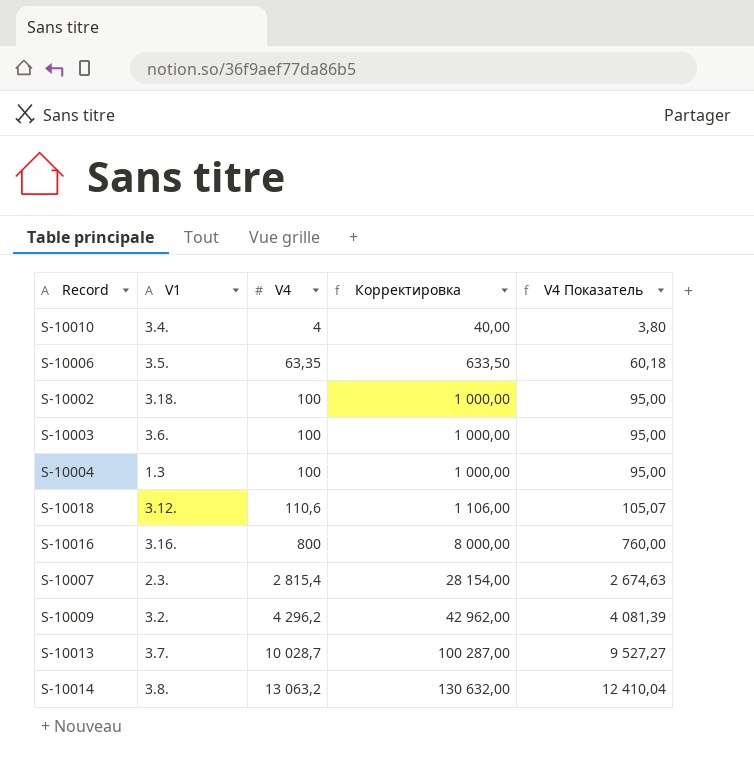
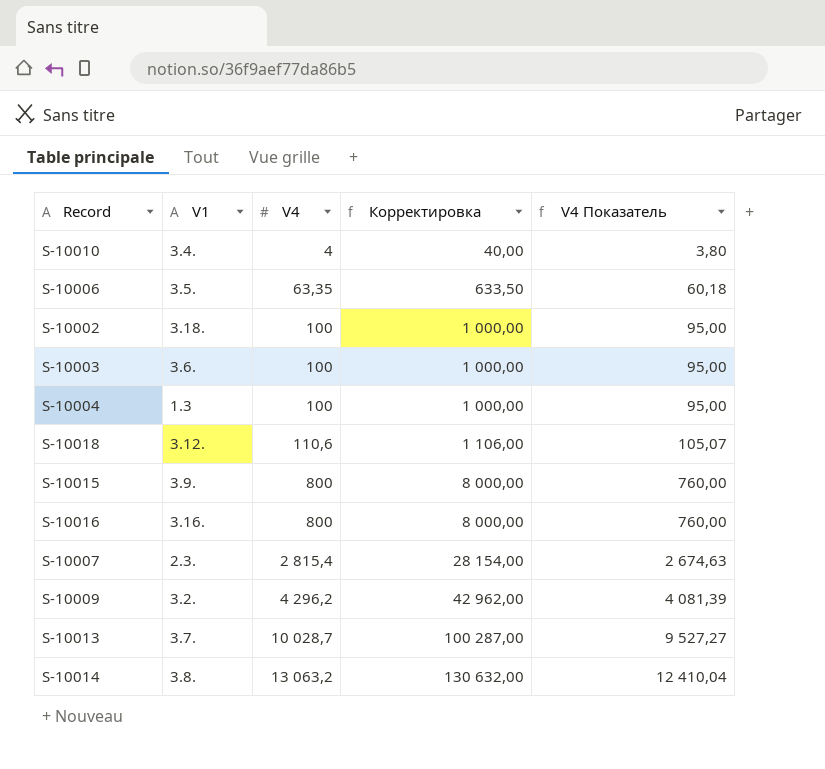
row S-10015: none -> 3.9. | 800 | 8 000,00 | 760,00

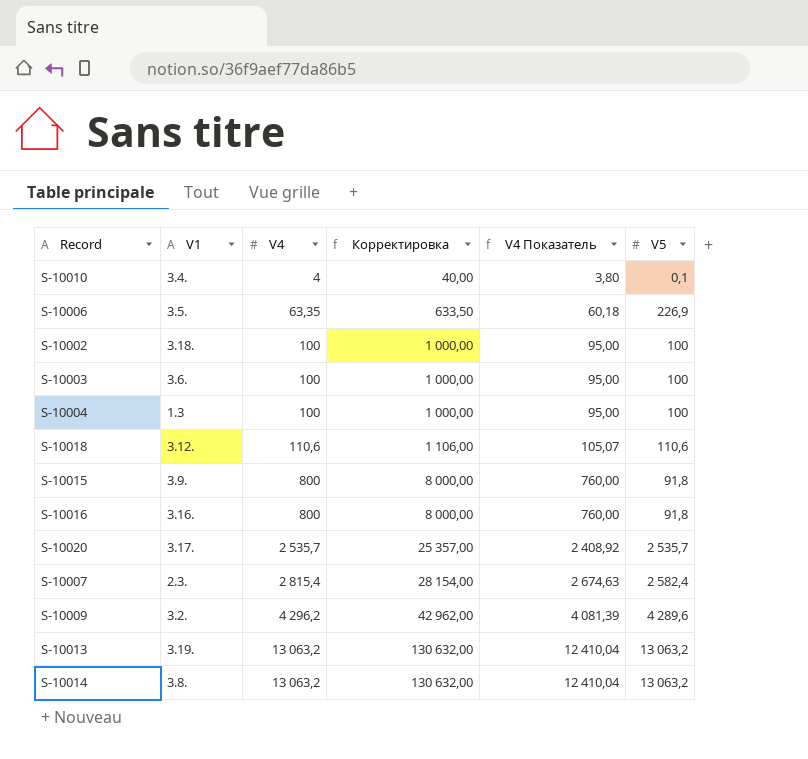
column V5 | position: none -> 6
row S-10020: none -> 3.17. | 2 535,7 | 25 357,00 | 2 408,92 | 2 535,7
S-10013 | V1: 3.7. -> 3.19.
S-10013 | V4: 10 028,7 -> 13 063,2
S-10013 | Корректировка: 100 287,00 -> 130 632,00
S-10013 | V4 Показатель: 9 527,27 -> 12 410,04

